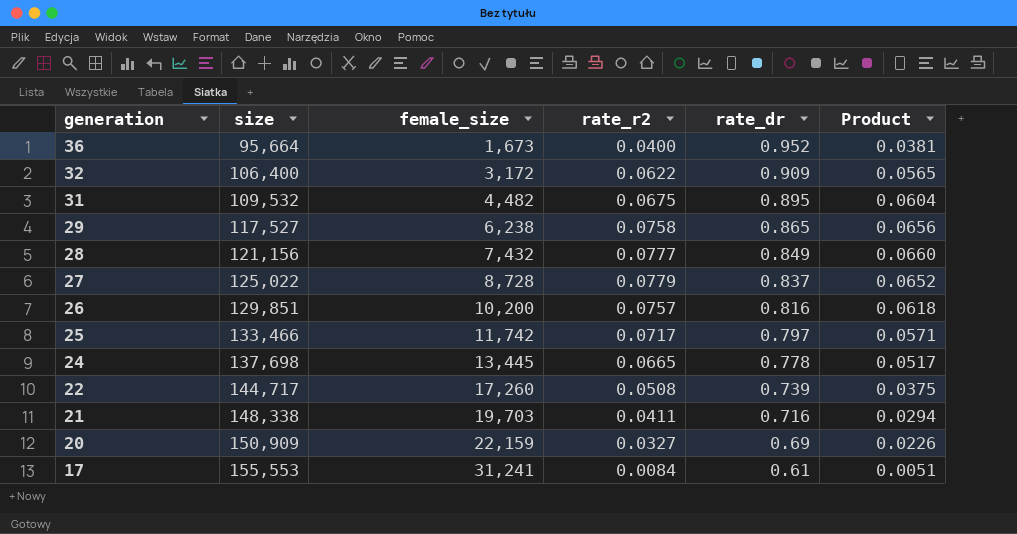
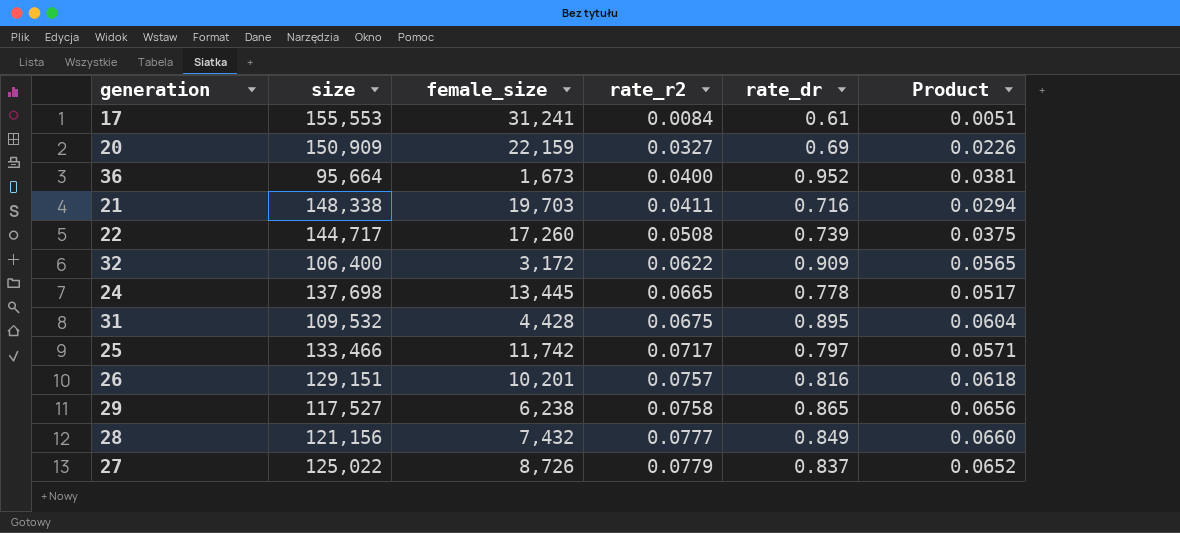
row order: generation descending -> rate_r2 ascending
31 | female_size: 4,482 -> 4,428
26 | size: 129,851 -> 129,151
26 | female_size: 10,200 -> 10,201
27 | female_size: 8,728 -> 8,726

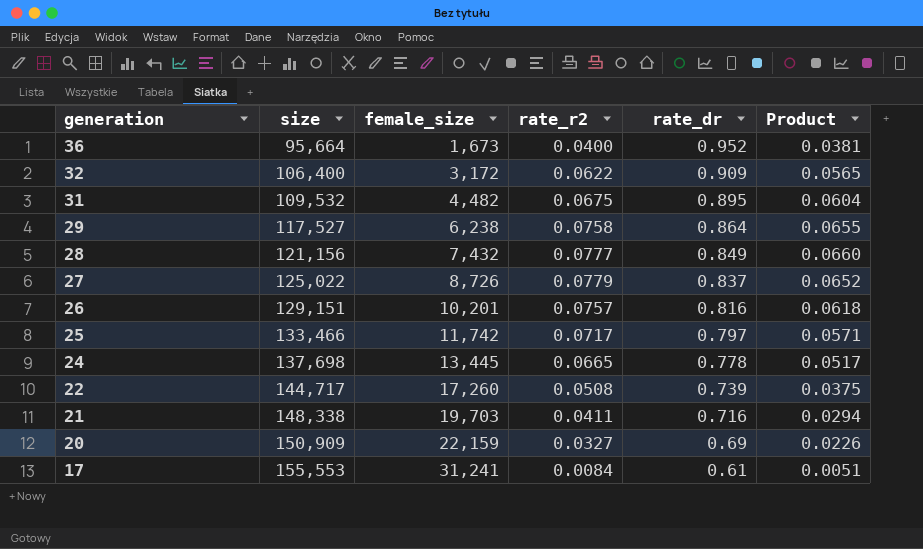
row order: rate_r2 ascending -> generation descending
31 | female_size: 4,428 -> 4,482
29 | rate_dr: 0.865 -> 0.864
29 | Product: 0.0656 -> 0.0655

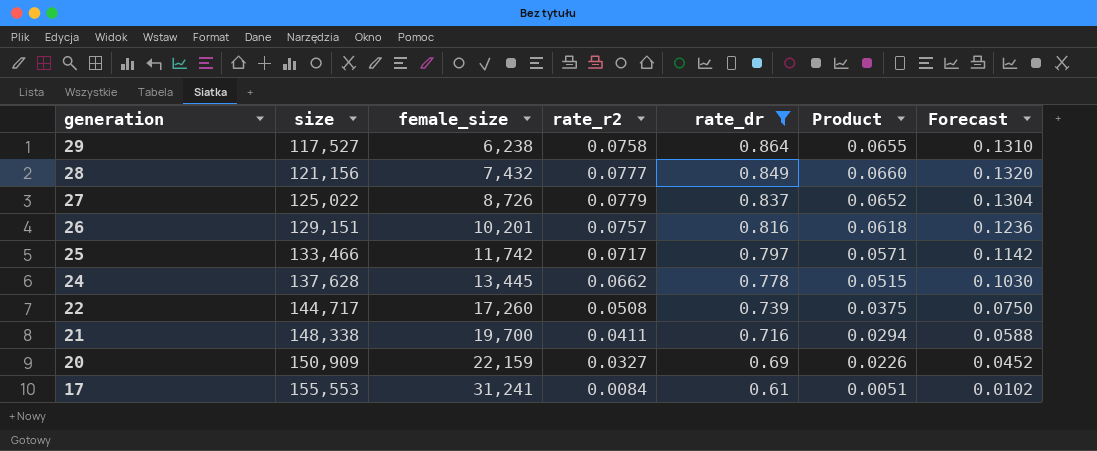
filter: none -> rate_dr <= 0.864
column Forecast | formula: none -> [Product] * 2
24 | size: 137,698 -> 137,628
24 | rate_r2: 0.0665 -> 0.0662
24 | Product: 0.0517 -> 0.0515
21 | female_size: 19,703 -> 19,700

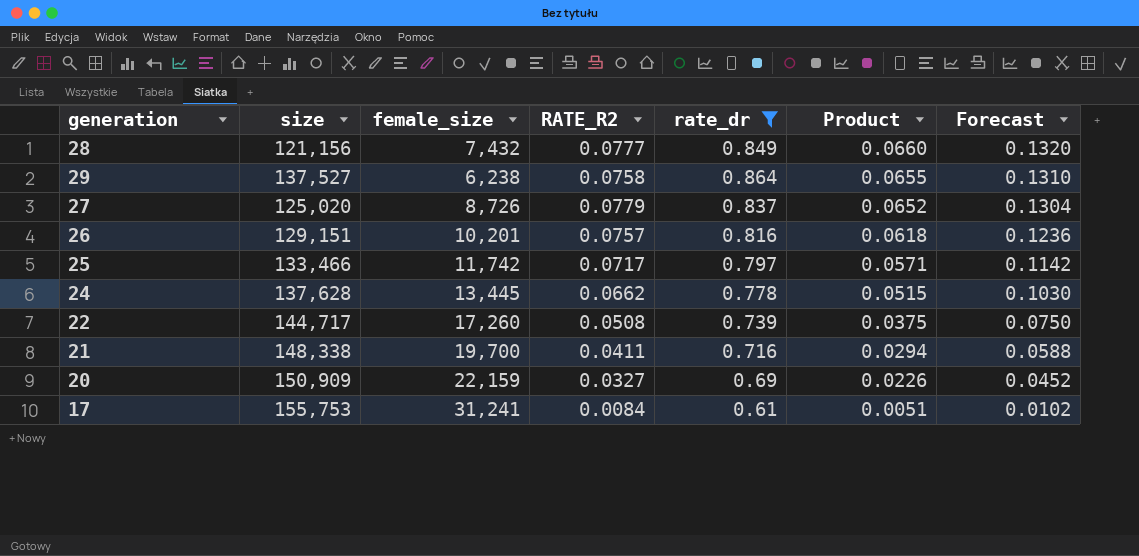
row order: generation descending -> Product descending
column name: rate_r2 -> RATE_R2
29 | size: 117,527 -> 137,527
27 | size: 125,022 -> 125,020
17 | size: 155,553 -> 155,753

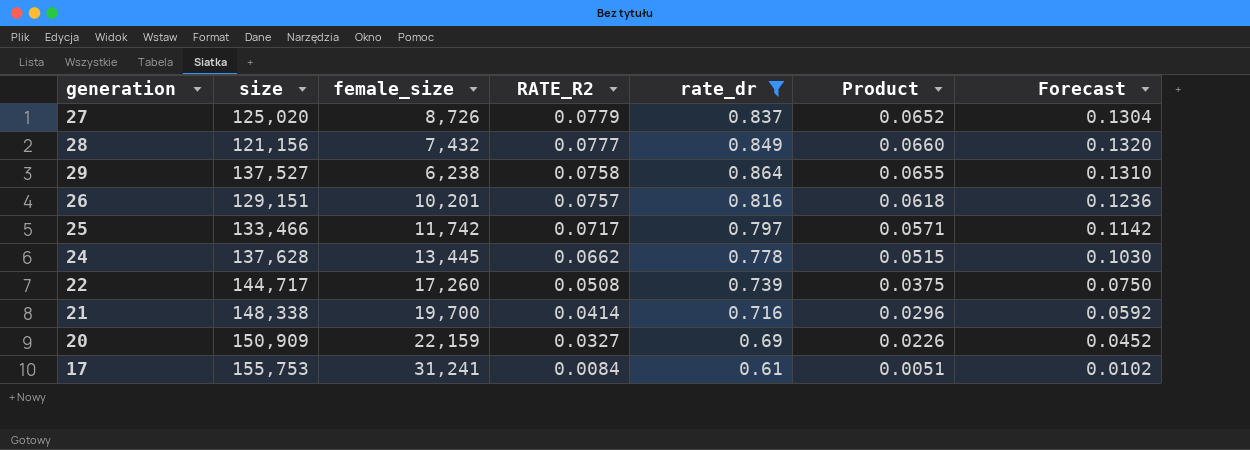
row order: Product descending -> RATE_R2 descending
21 | RATE_R2: 0.0411 -> 0.0414
21 | Product: 0.0294 -> 0.0296
21 | Forecast: 0.0588 -> 0.0592

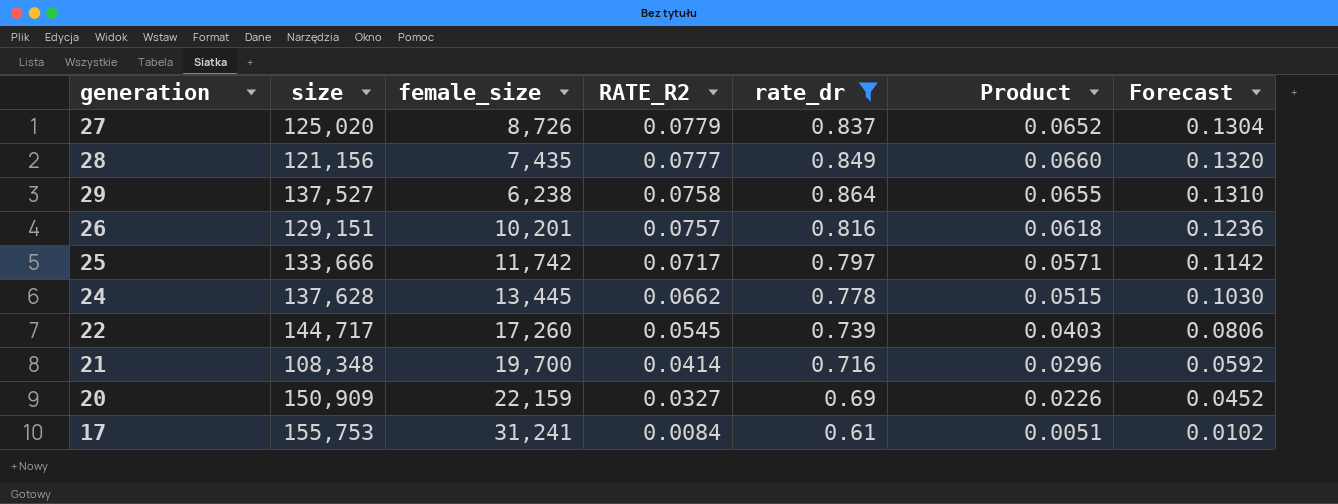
28 | female_size: 7,432 -> 7,435
25 | size: 133,466 -> 133,666
22 | RATE_R2: 0.0508 -> 0.0545
22 | Product: 0.0375 -> 0.0403
22 | Forecast: 0.0750 -> 0.0806
21 | size: 148,338 -> 108,348

